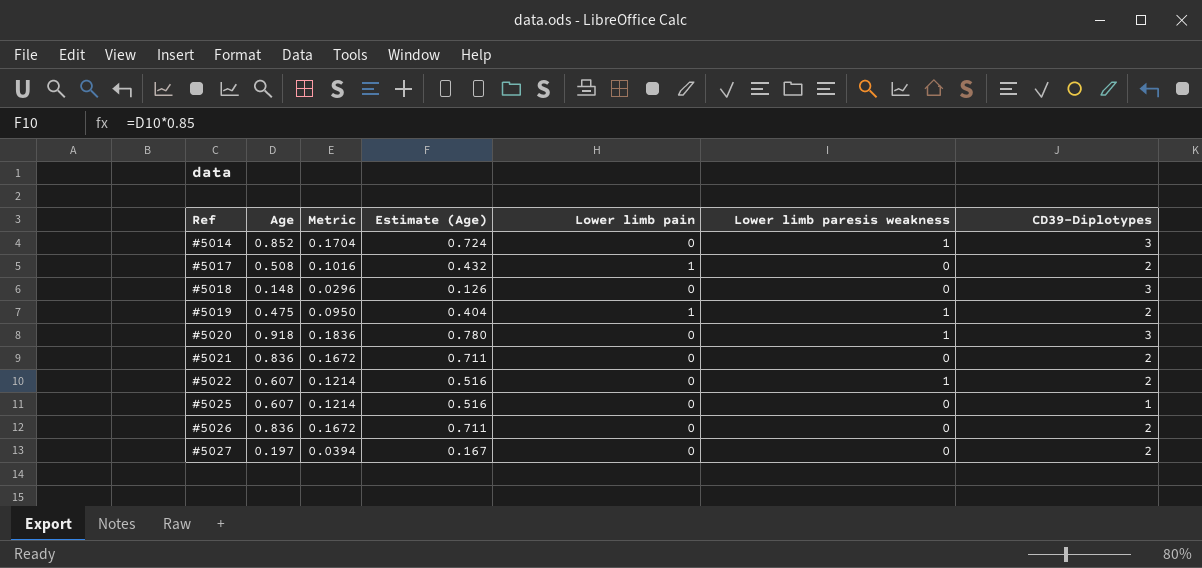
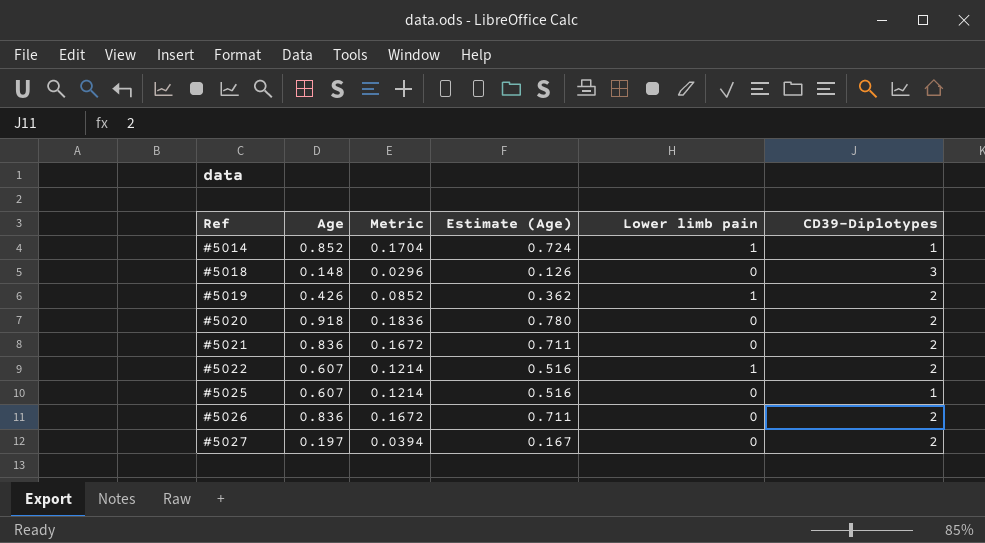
column Lower limb paresis weakness | position: 6 -> none
row #5017: 0.508 | 0.1016 | 0.432 | 1 | 0 | 2 -> none
#5014 | Lower limb pain: 0 -> 1
#5014 | CD39-Diplotypes: 3 -> 1
#5019 | Age: 0.475 -> 0.426
#5019 | Metric: 0.0950 -> 0.0852
#5019 | Estimate (Age): 0.404 -> 0.362
#5020 | CD39-Diplotypes: 3 -> 2
#5022 | Lower limb pain: 0 -> 1

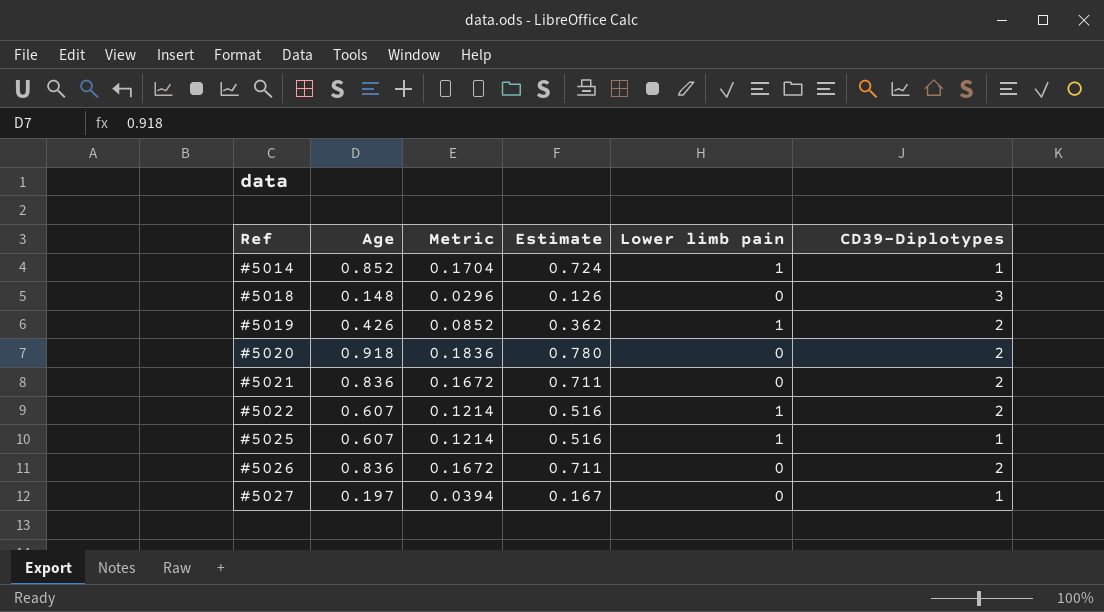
column name: Estimate (Age) -> Estimate
#5025 | Lower limb pain: 0 -> 1
#5027 | CD39-Diplotypes: 2 -> 1

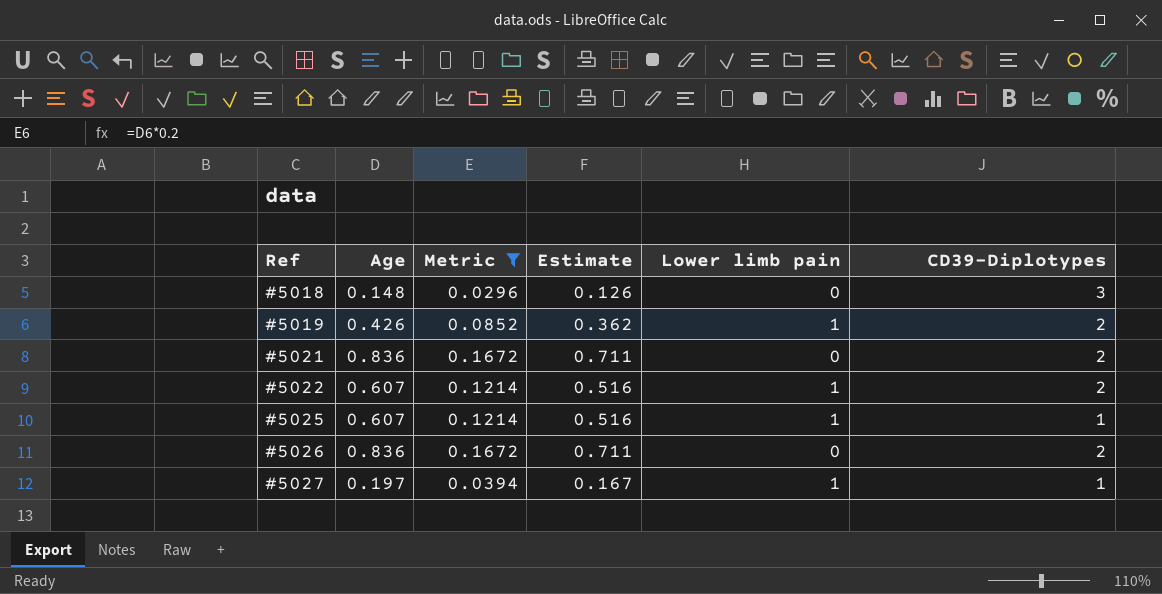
filter: none -> Metric <= 0.1672
#5027 | Lower limb pain: 0 -> 1

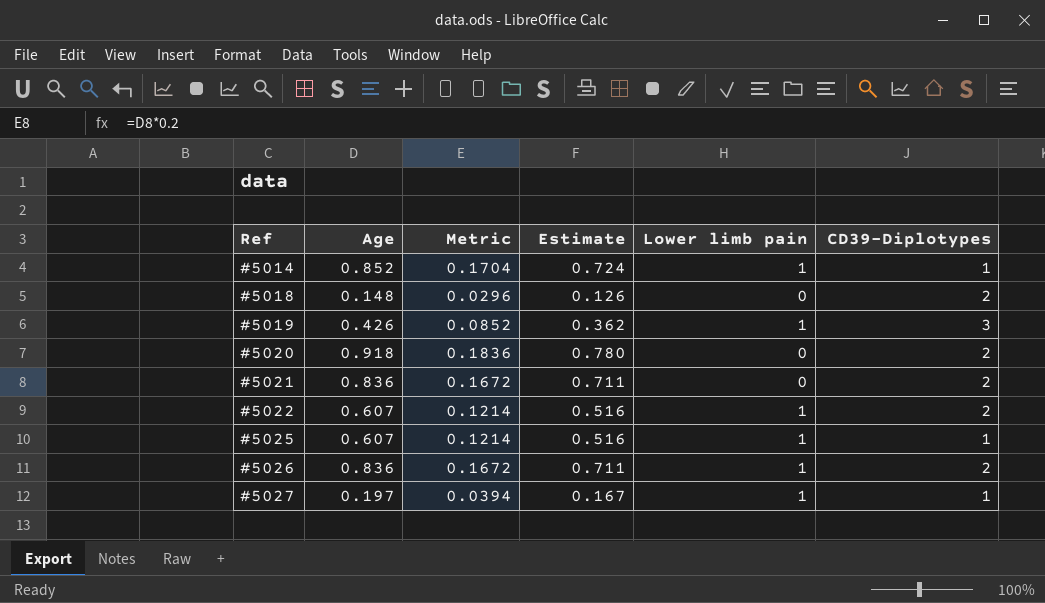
filter: Metric <= 0.1672 -> none
#5018 | CD39-Diplotypes: 3 -> 2
#5019 | CD39-Diplotypes: 2 -> 3
#5026 | Lower limb pain: 0 -> 1

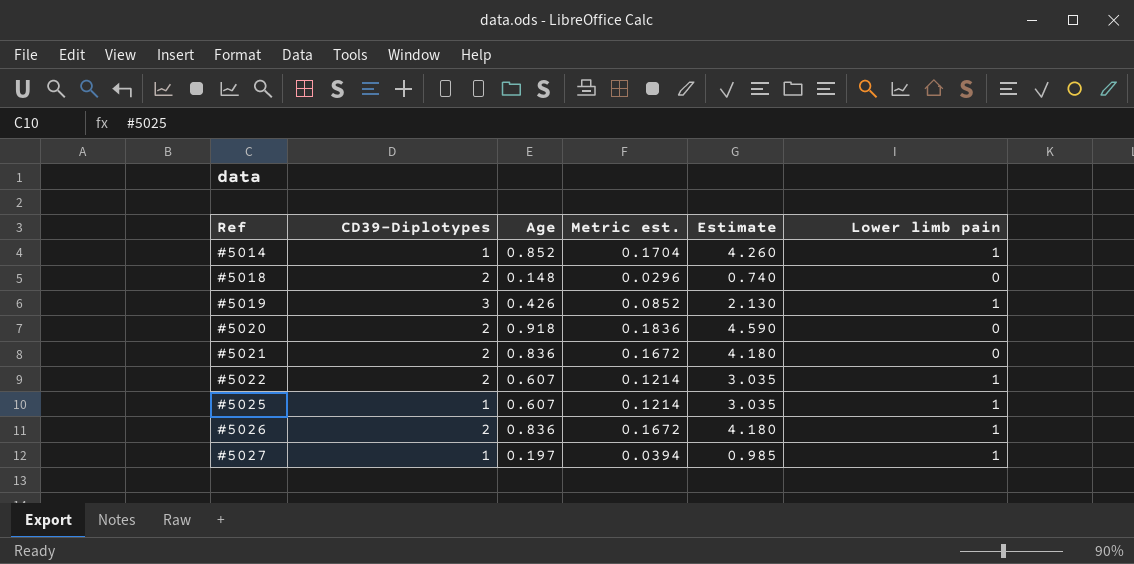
column CD39-Diplotypes | position: 6 -> 2
column name: Metric -> Metric est.
column Estimate | formula: [Age] * 0.85 -> [Age] * 5

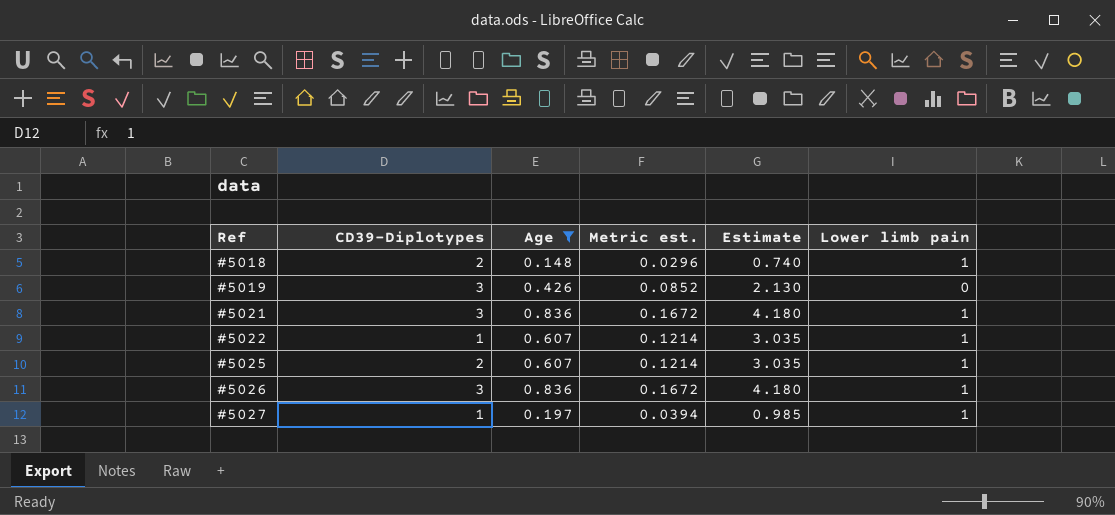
filter: none -> Age <= 0.836
#5018 | Lower limb pain: 0 -> 1
#5019 | Lower limb pain: 1 -> 0
#5021 | CD39-Diplotypes: 2 -> 3
#5021 | Lower limb pain: 0 -> 1
#5022 | CD39-Diplotypes: 2 -> 1
#5025 | CD39-Diplotypes: 1 -> 2
#5026 | CD39-Diplotypes: 2 -> 3

